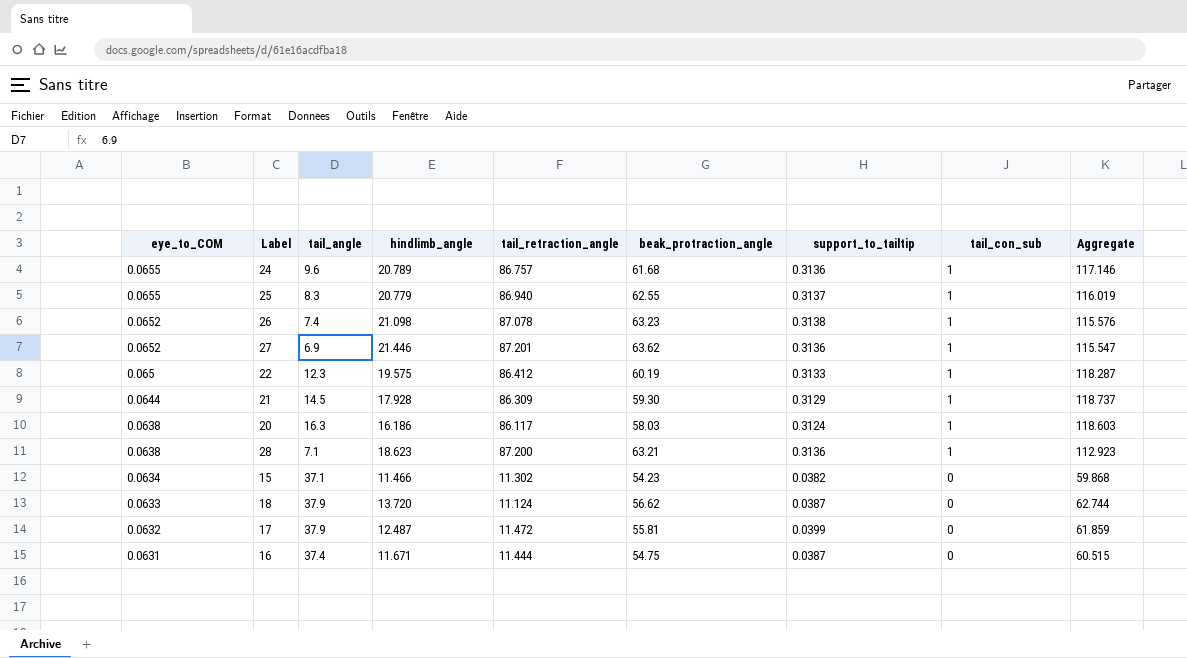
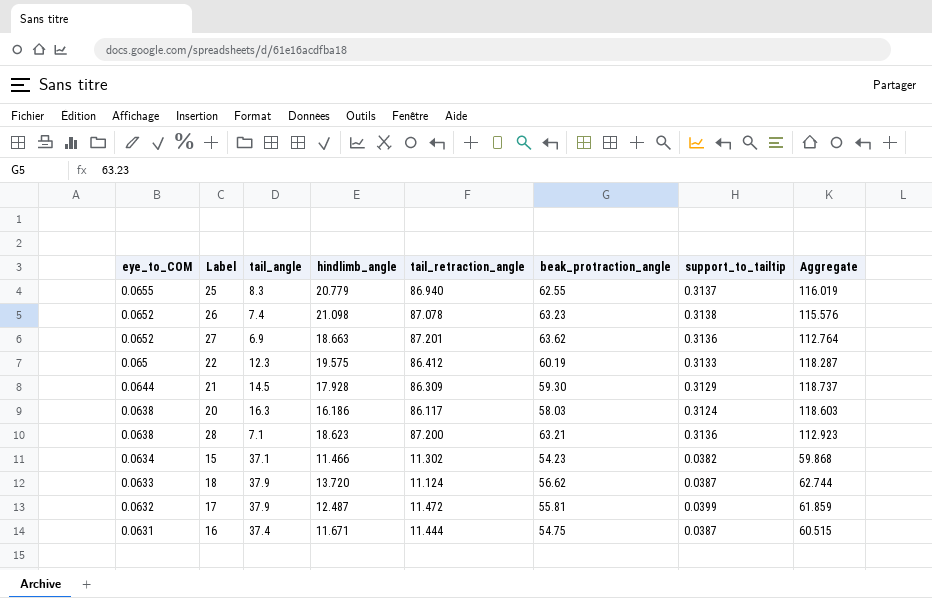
column tail_con_sub | position: 8 -> none
row 24: 0.0655 | 9.6 | 20.789 | 86.757 | 61.68 | 0.3136 | 1 | 117.146 -> none
27 | hindlimb_angle: 21.446 -> 18.663
27 | Aggregate: 115.547 -> 112.764

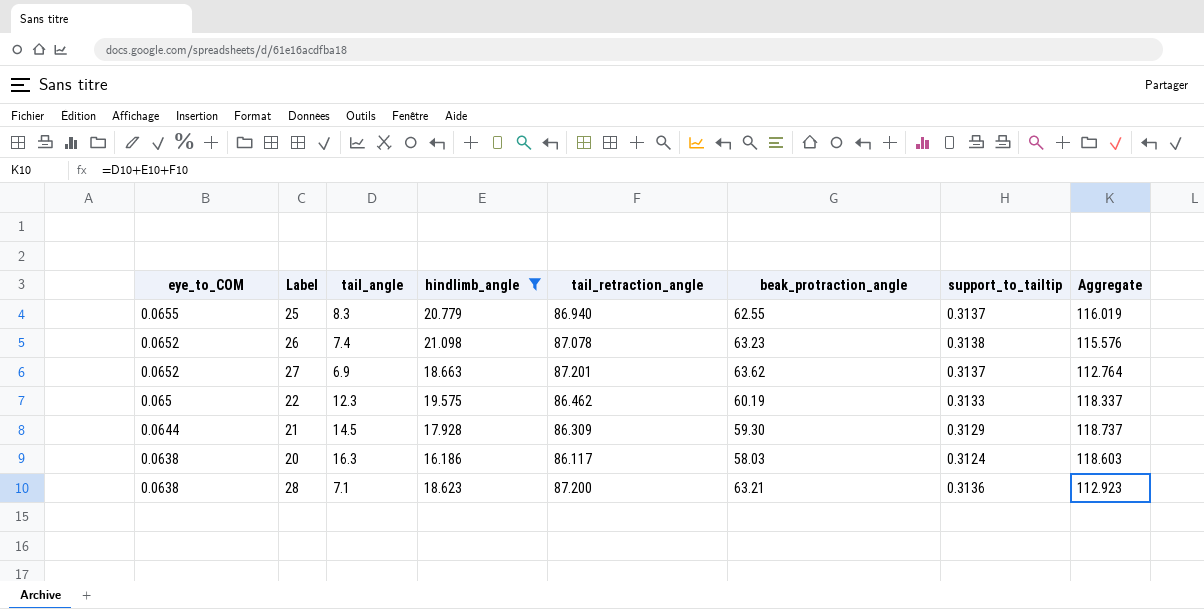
filter: none -> hindlimb_angle >= 16.186
27 | support_to_tailtip: 0.3136 -> 0.3137
22 | tail_retraction_angle: 86.412 -> 86.462
22 | Aggregate: 118.287 -> 118.337

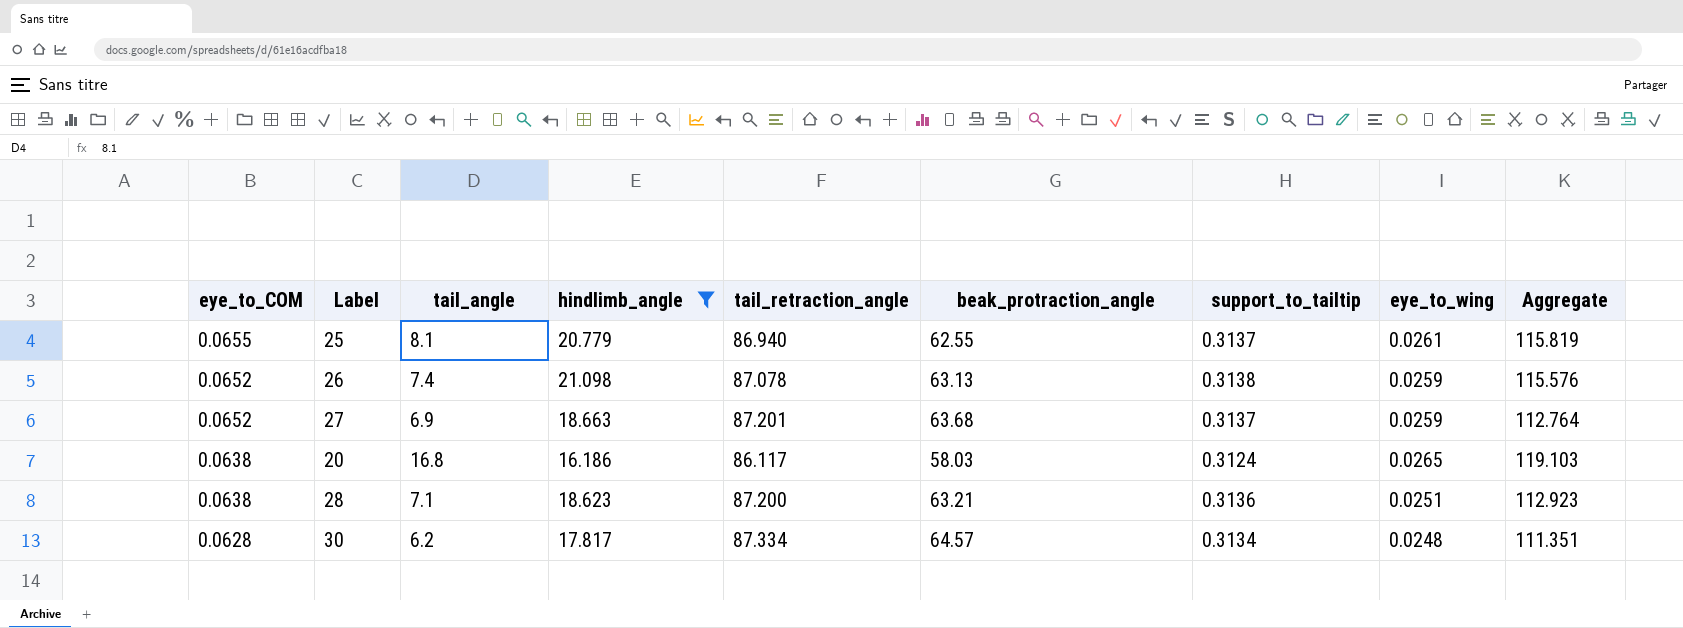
column eye_to_wing | position: none -> 8
row 22: 0.065 | 12.3 | 19.575 | 86.462 | 60.19 | 0.3133 | 118.337 -> none
row 21: 0.0644 | 14.5 | 17.928 | 86.309 | 59.30 | 0.3129 | 118.737 -> none
25 | tail_angle: 8.3 -> 8.1
25 | Aggregate: 116.019 -> 115.819
26 | beak_protraction_angle: 63.23 -> 63.13
27 | beak_protraction_angle: 63.62 -> 63.68
20 | tail_angle: 16.3 -> 16.8
20 | Aggregate: 118.603 -> 119.103
row 30: none -> 0.0628 | 6.2 | 17.817 | 87.334 | 64.57 | 0.3134 | 0.0248 | 111.351

